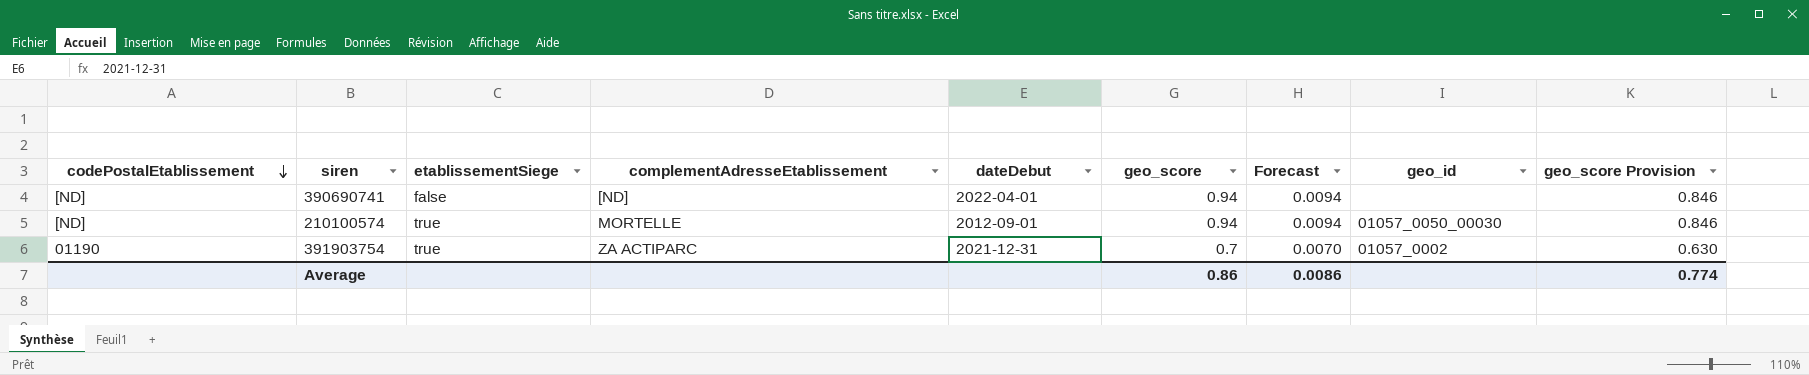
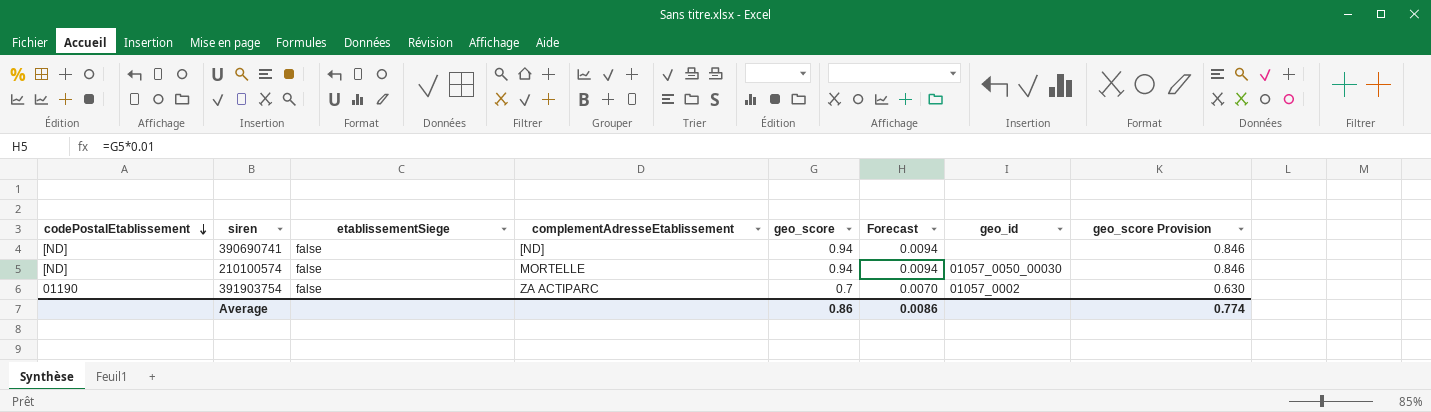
column dateDebut | position: 5 -> none
210100574 | etablissementSiege: true -> false
391903754 | etablissementSiege: true -> false

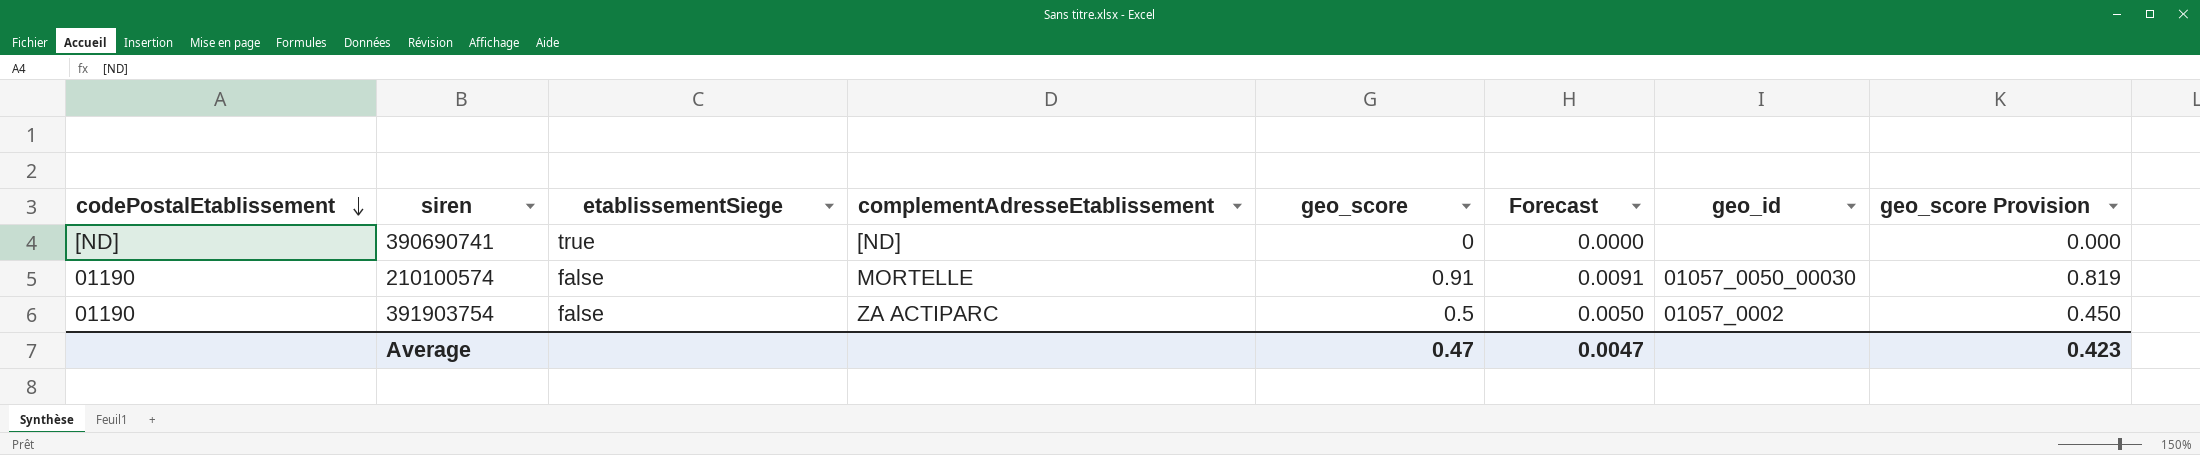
390690741 | etablissementSiege: false -> true
390690741 | geo_score: 0.94 -> 0
390690741 | Forecast: 0.0094 -> 0.0000
390690741 | geo_score Provision: 0.846 -> 0.000
210100574 | codePostalEtablissement: [ND] -> 01190
210100574 | geo_score: 0.94 -> 0.91
210100574 | Forecast: 0.0094 -> 0.0091
210100574 | geo_score Provision: 0.846 -> 0.819
391903754 | geo_score: 0.7 -> 0.5
391903754 | Forecast: 0.0070 -> 0.0050
391903754 | geo_score Provision: 0.630 -> 0.450
Average | geo_score: 0.86 -> 0.47
Average | Forecast: 0.0086 -> 0.0047
Average | geo_score Provision: 0.774 -> 0.423

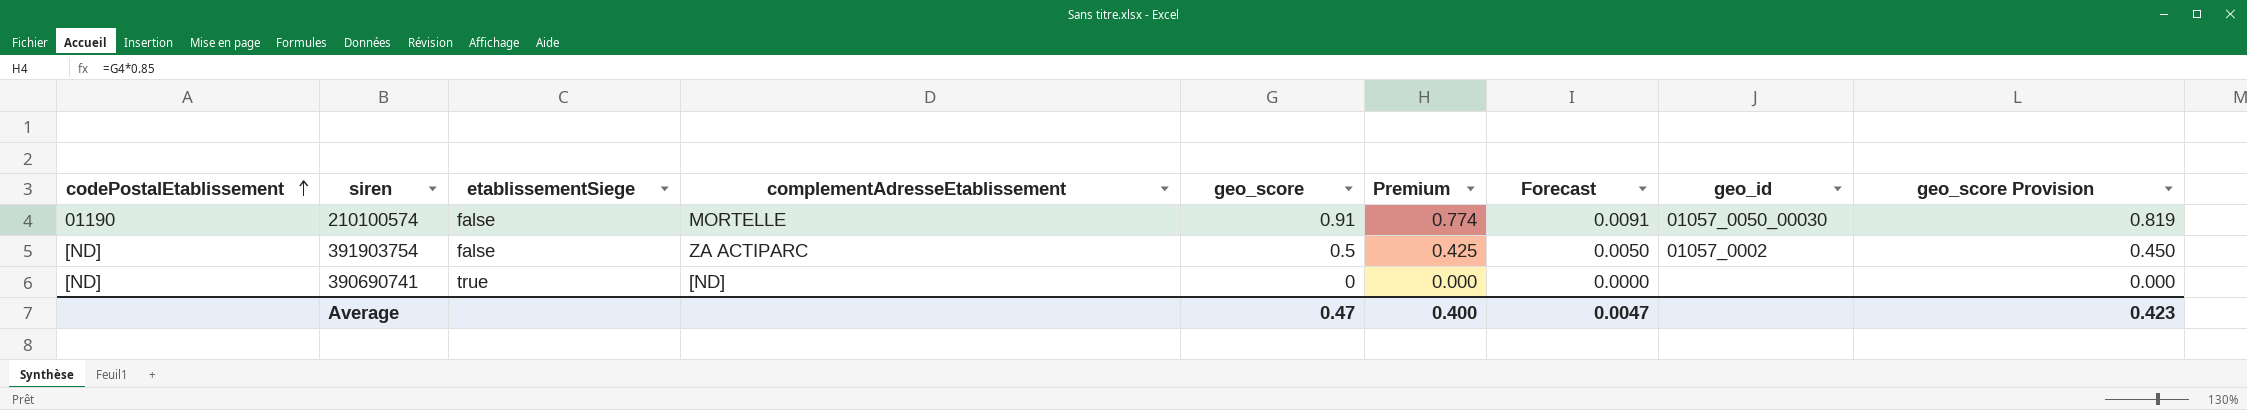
row order: codePostalEtablissement descending -> codePostalEtablissement ascending
column Premium | formula: none -> [geo_score] * 0.85
391903754 | codePostalEtablissement: 01190 -> [ND]

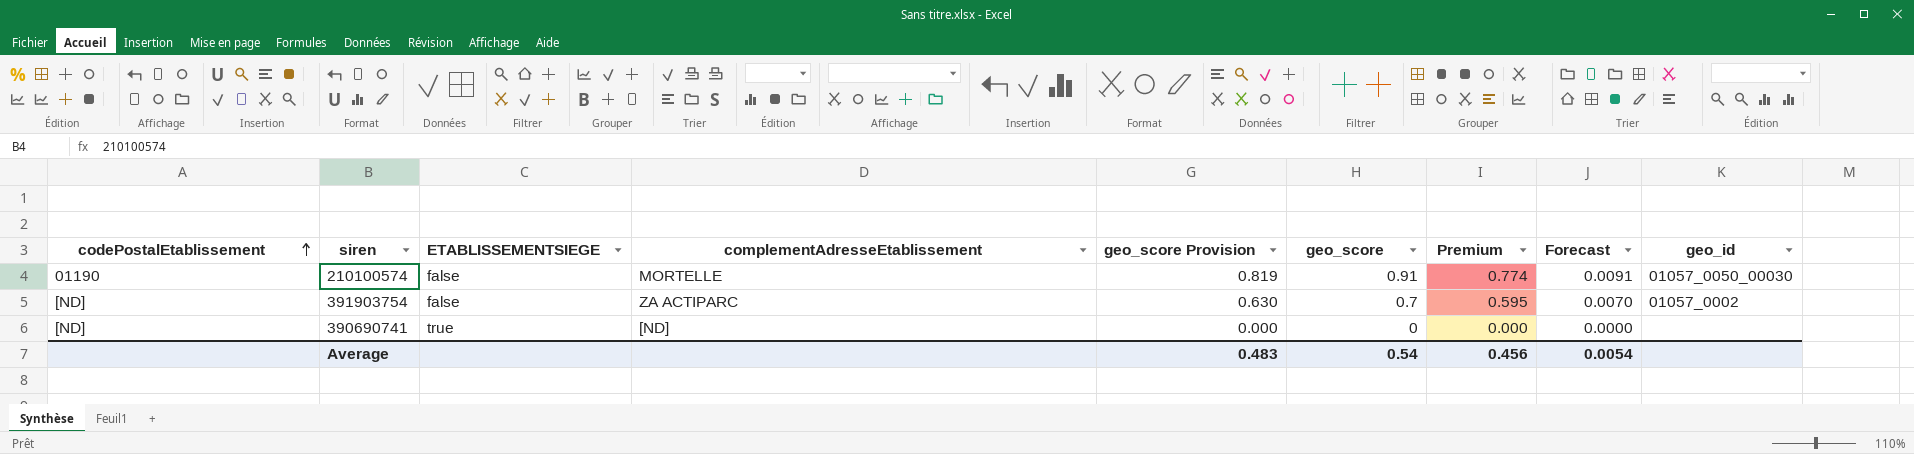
column name: etablissementSiege -> ETABLISSEMENTSIEGE
column geo_score Provision | position: 9 -> 5
391903754 | geo_score Provision: 0.450 -> 0.630
391903754 | geo_score: 0.5 -> 0.7
391903754 | Premium: 0.425 -> 0.595
391903754 | Forecast: 0.0050 -> 0.0070
Average | geo_score Provision: 0.423 -> 0.483
Average | geo_score: 0.47 -> 0.54
Average | Premium: 0.400 -> 0.456
Average | Forecast: 0.0047 -> 0.0054

